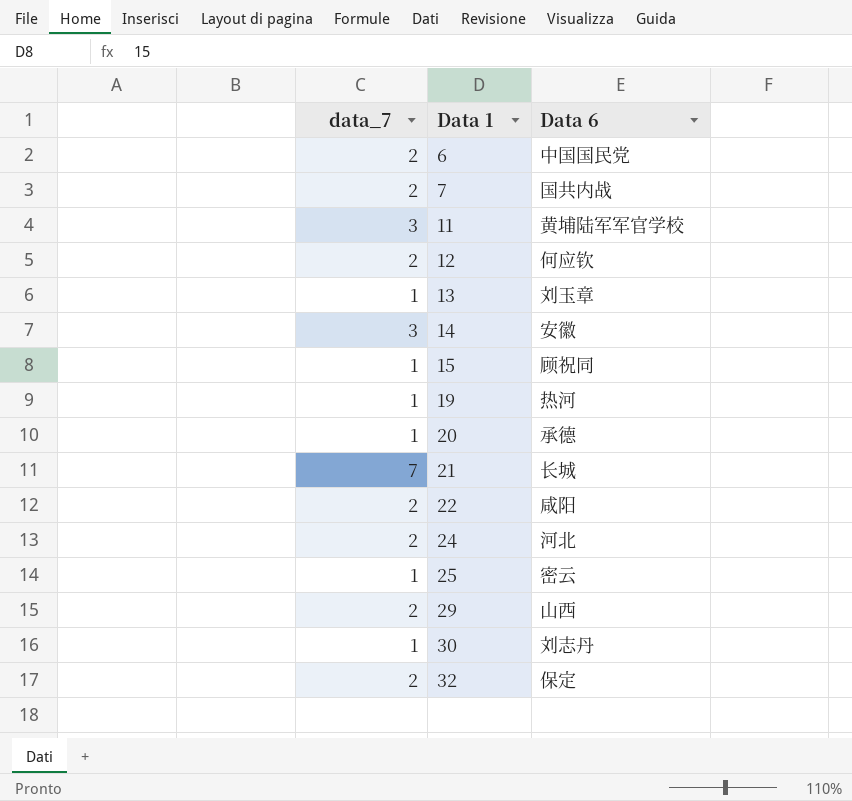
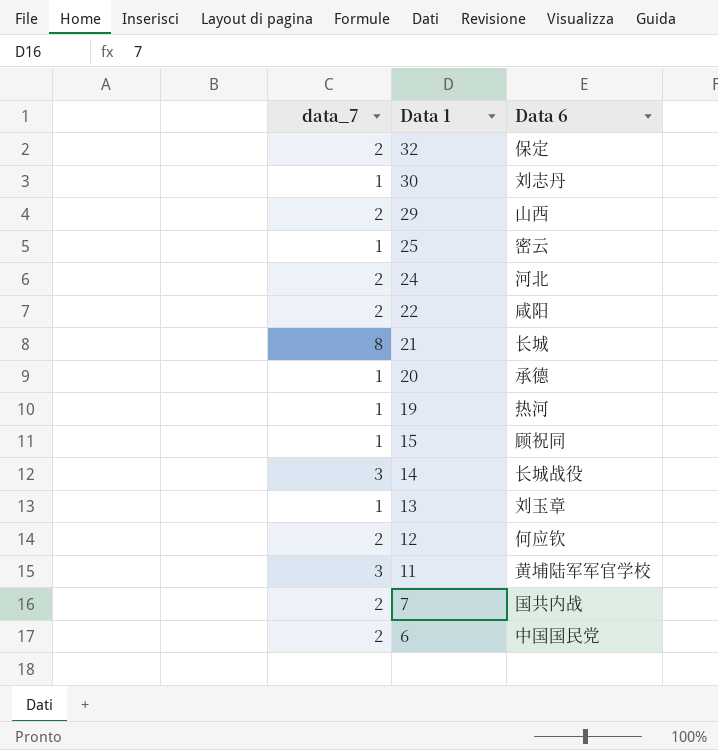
row order: Data 1 ascending -> Data 1 descending
21 | data_7: 7 -> 8
14 | Data 6: 安徽 -> 长城战役

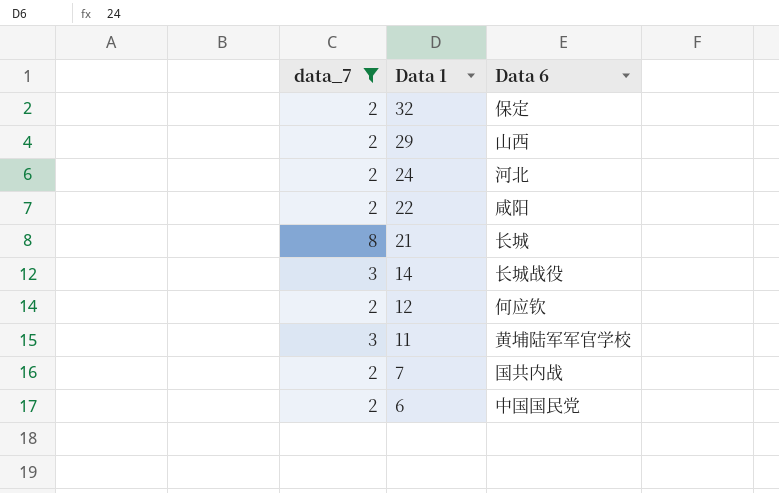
filter: none -> data_7 != 1

